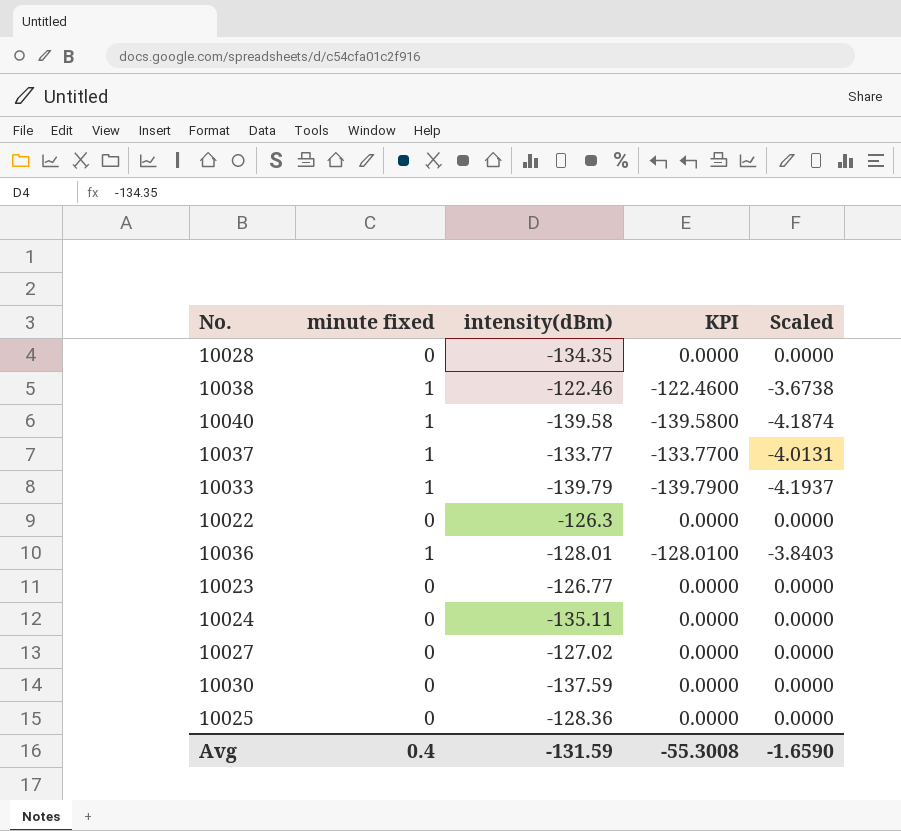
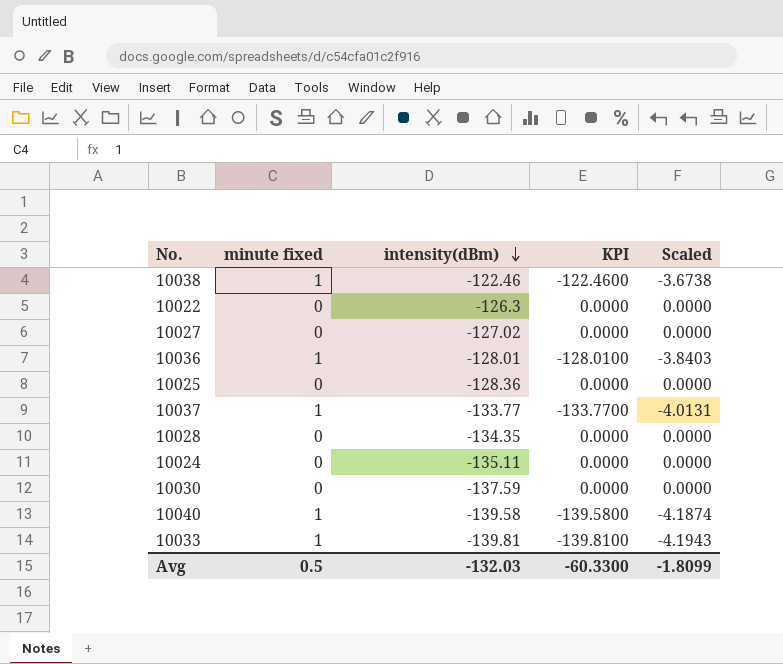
row order: none -> intensity(dBm) descending
row 10023: 0 | -126.77 | 0.0000 | 0.0000 -> none
10033 | intensity(dBm): -139.79 -> -139.81
10033 | KPI: -139.7900 -> -139.8100
10033 | Scaled: -4.1937 -> -4.1943
Avg | minute fixed: 0.4 -> 0.5
Avg | intensity(dBm): -131.59 -> -132.03
Avg | KPI: -55.3008 -> -60.3300
Avg | Scaled: -1.6590 -> -1.8099

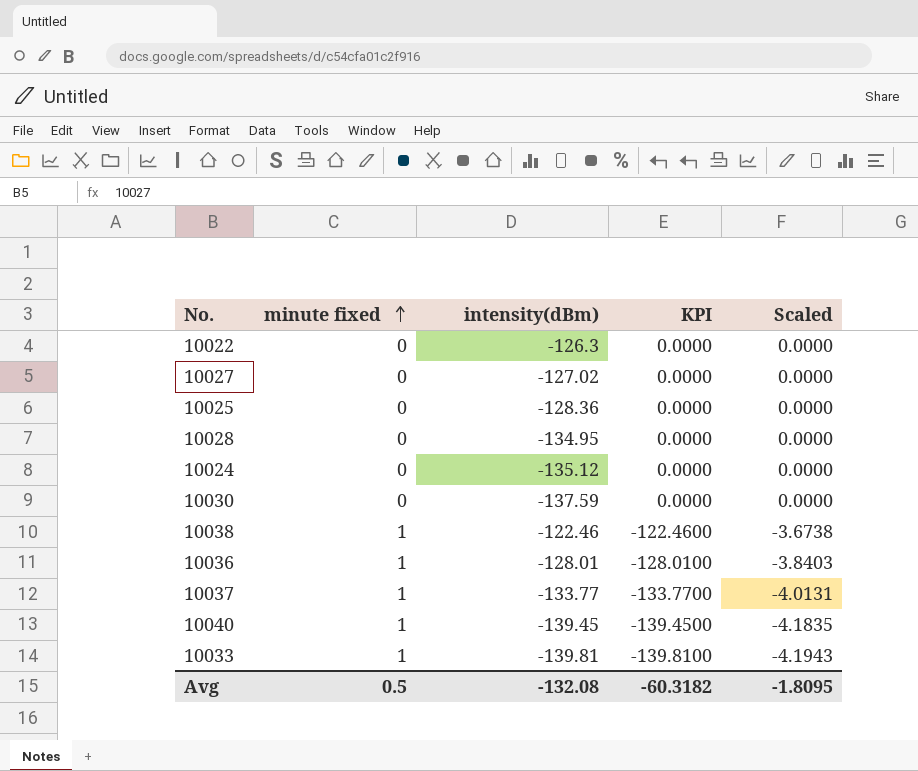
row order: intensity(dBm) descending -> minute fixed ascending
10028 | intensity(dBm): -134.35 -> -134.95
10024 | intensity(dBm): -135.11 -> -135.12
10040 | intensity(dBm): -139.58 -> -139.45
10040 | KPI: -139.5800 -> -139.4500
10040 | Scaled: -4.1874 -> -4.1835
Avg | intensity(dBm): -132.03 -> -132.08
Avg | KPI: -60.3300 -> -60.3182
Avg | Scaled: -1.8099 -> -1.8095

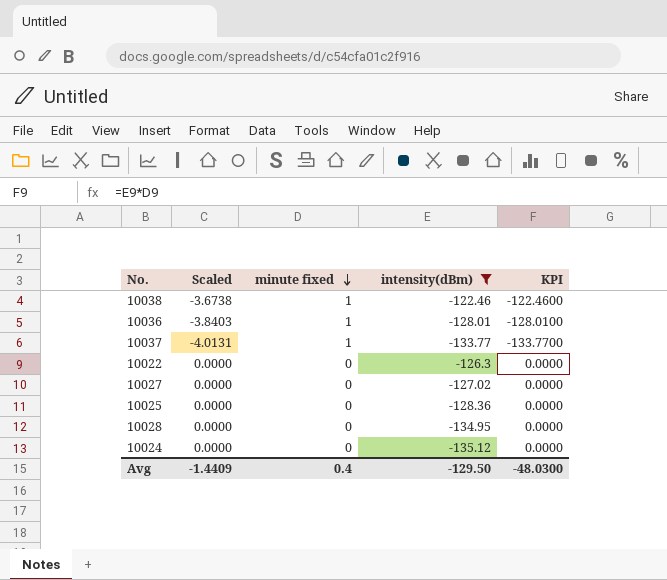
filter: none -> intensity(dBm) >= -135.12
row order: minute fixed ascending -> minute fixed descending
column Scaled | position: 5 -> 2
Avg | Scaled: -1.8095 -> -1.4409
Avg | minute fixed: 0.5 -> 0.4
Avg | intensity(dBm): -132.08 -> -129.50
Avg | KPI: -60.3182 -> -48.0300

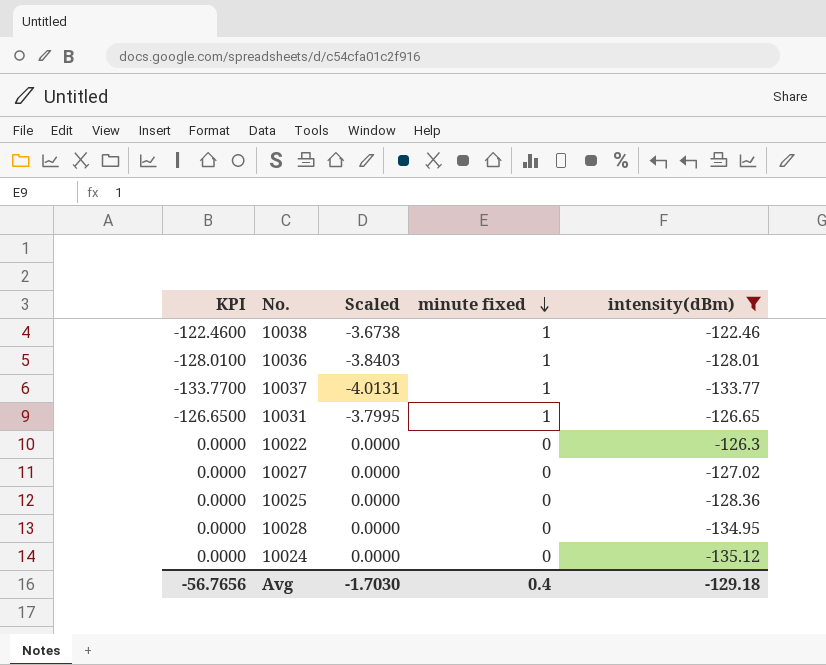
column KPI | position: 5 -> 1
row 10031: none -> -126.6500 | -3.7995 | 1 | -126.65
Avg | KPI: -48.0300 -> -56.7656
Avg | Scaled: -1.4409 -> -1.7030
Avg | intensity(dBm): -129.50 -> -129.18

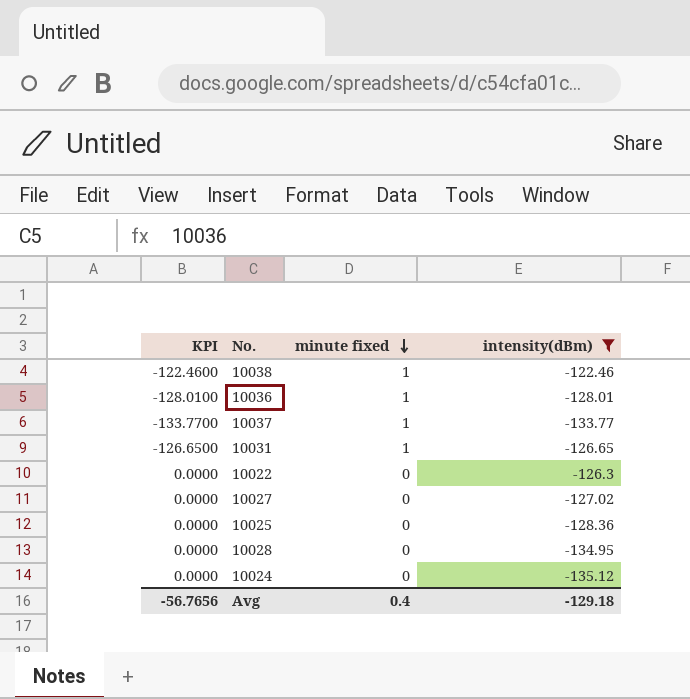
column Scaled | formula: [KPI] * 0.03 -> none

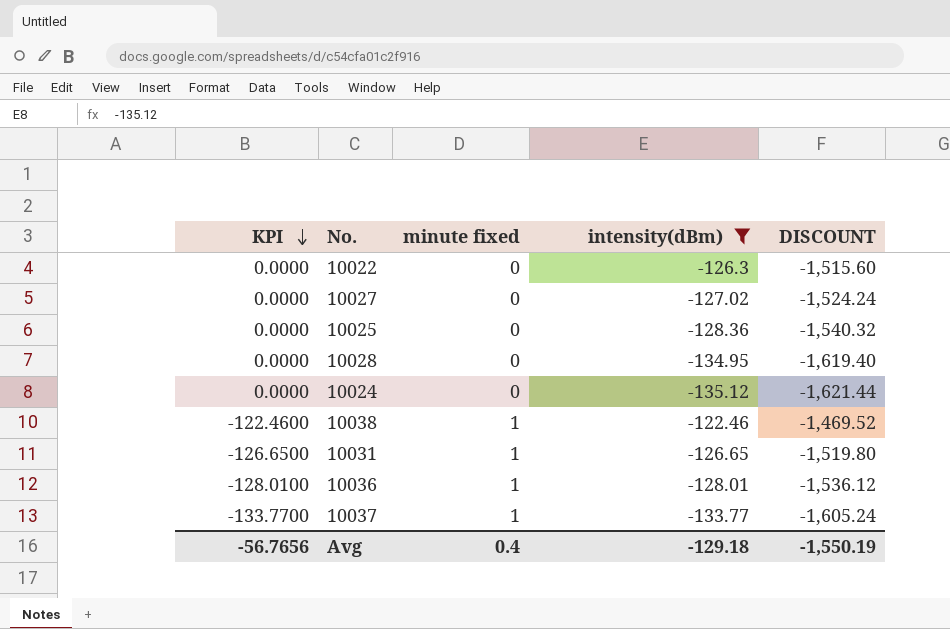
row order: minute fixed descending -> KPI descending
column DISCOUNT | formula: none -> [intensity(dBm)] * 12

